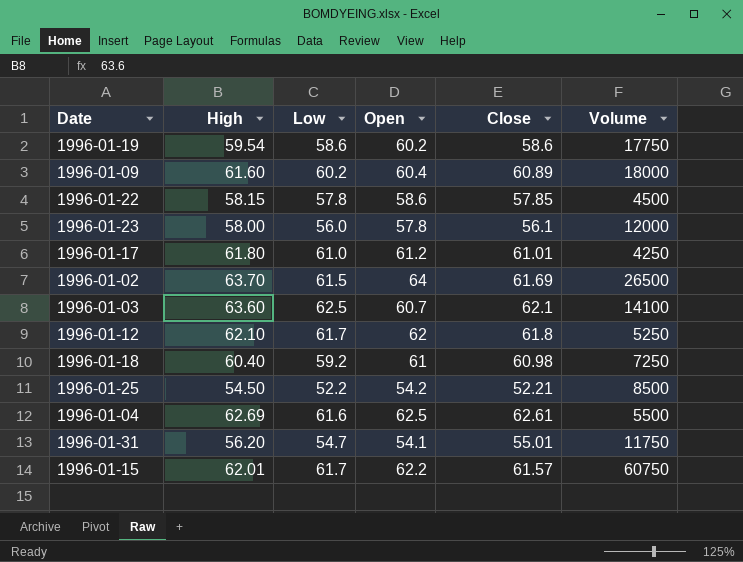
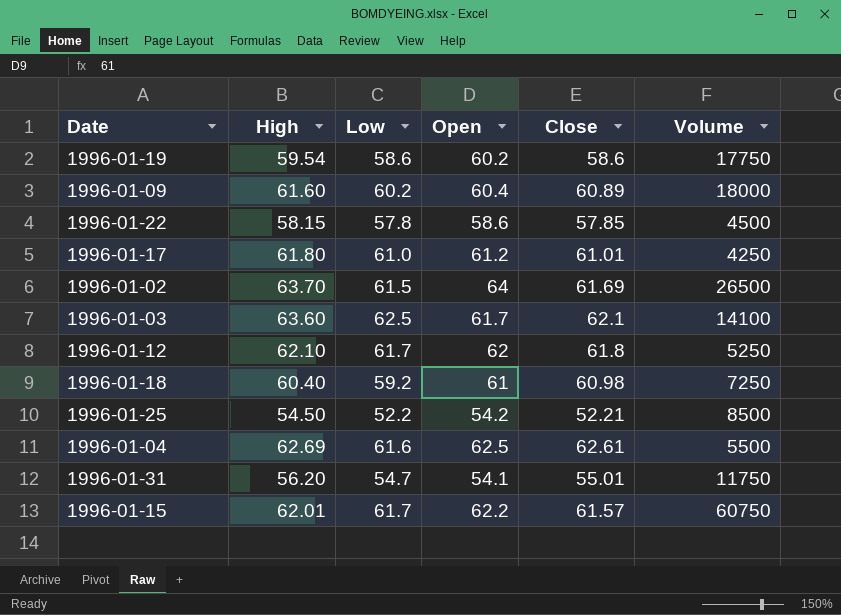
row 1996-01-23: 58.00 | 56.0 | 57.8 | 56.1 | 12000 -> none
1996-01-03 | Open: 60.7 -> 61.7

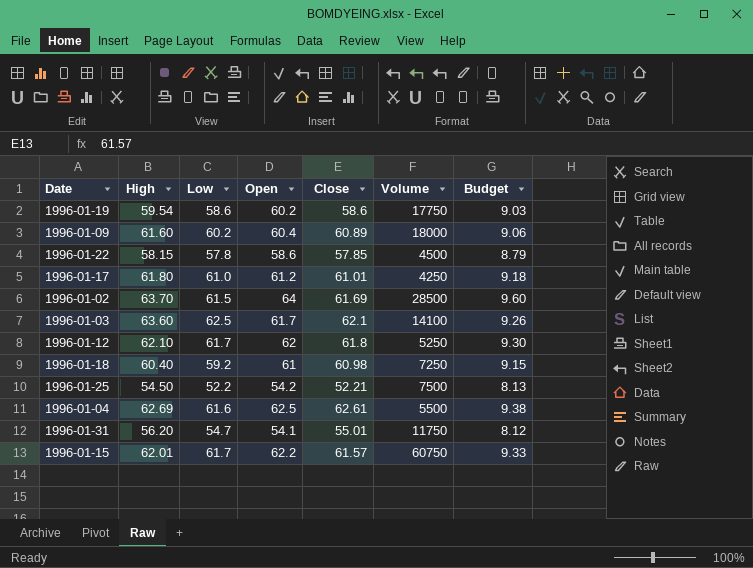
column Budget | formula: none -> [Open] * 0.15
1996-01-02 | Volume: 26500 -> 28500
1996-01-25 | Volume: 8500 -> 7500

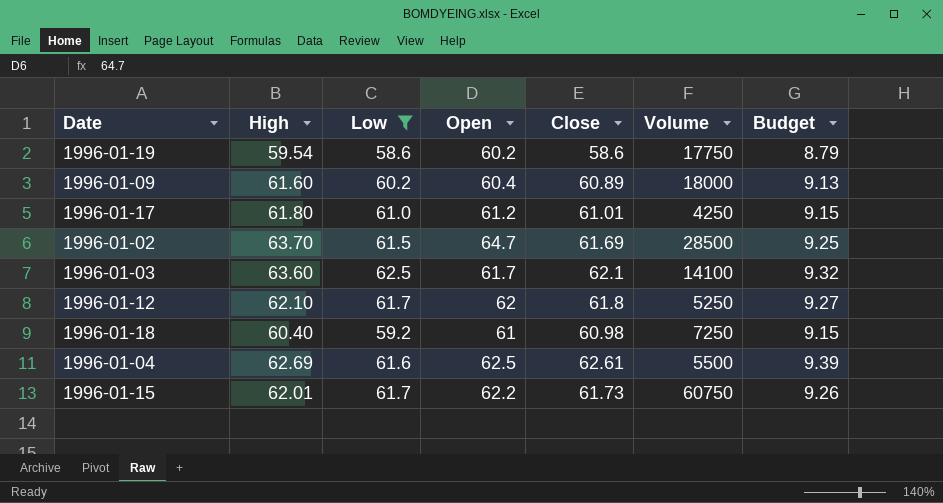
filter: none -> Low >= 58.6
column Budget | formula: [Open] * 0.15 -> [Close] * 0.15
1996-01-02 | Open: 64 -> 64.7
1996-01-15 | Close: 61.57 -> 61.73

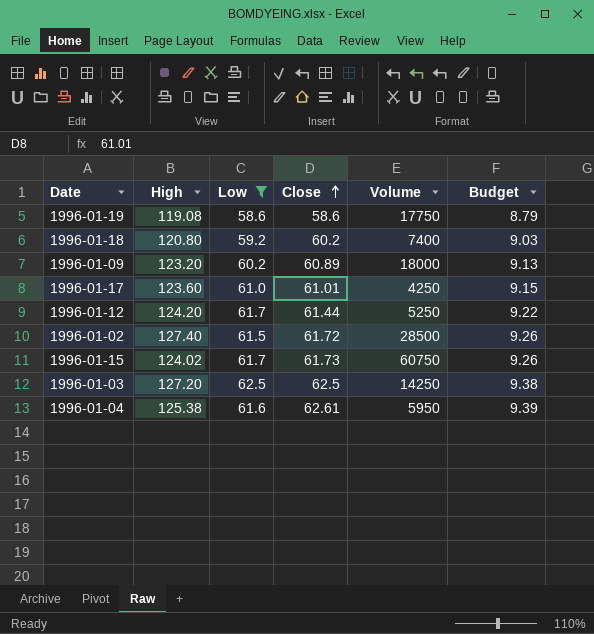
row order: none -> Close ascending
column Open | position: 4 -> none
1996-01-19 | High: 59.54 -> 119.08
1996-01-18 | High: 60.40 -> 120.80
1996-01-18 | Close: 60.98 -> 60.2
1996-01-18 | Volume: 7250 -> 7400
1996-01-18 | Budget: 9.15 -> 9.03
1996-01-09 | High: 61.60 -> 123.20
1996-01-17 | High: 61.80 -> 123.60
1996-01-12 | High: 62.10 -> 124.20
1996-01-12 | Close: 61.8 -> 61.44
1996-01-12 | Budget: 9.27 -> 9.22
1996-01-02 | High: 63.70 -> 127.40
1996-01-02 | Close: 61.69 -> 61.72
1996-01-02 | Budget: 9.25 -> 9.26
1996-01-15 | High: 62.01 -> 124.02
1996-01-03 | High: 63.60 -> 127.20
1996-01-03 | Close: 62.1 -> 62.5
1996-01-03 | Volume: 14100 -> 14250
1996-01-03 | Budget: 9.32 -> 9.38
1996-01-04 | High: 62.69 -> 125.38
1996-01-04 | Volume: 5500 -> 5950

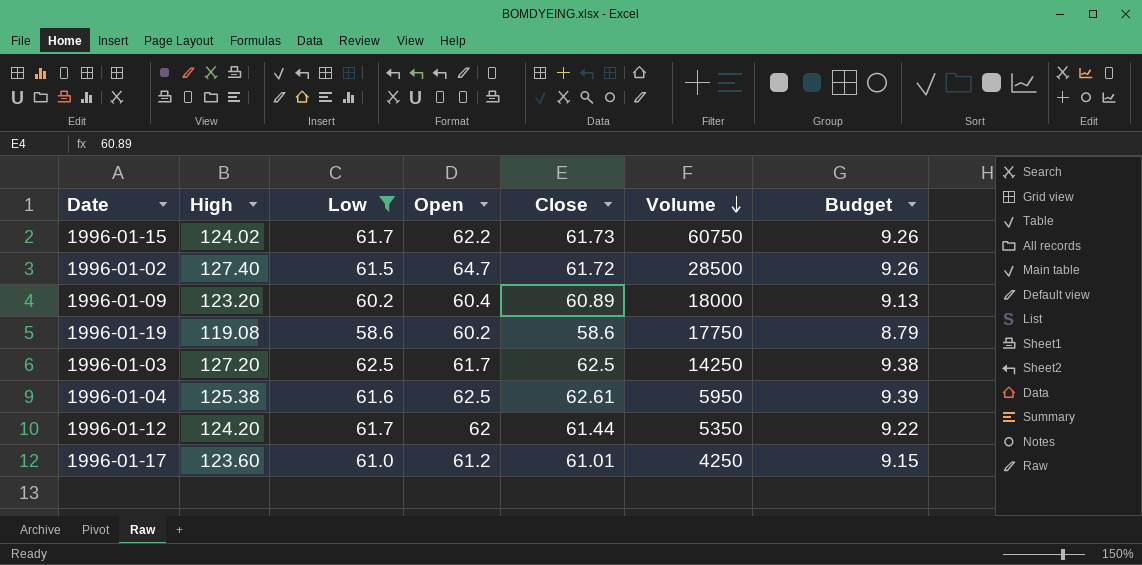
row order: Close ascending -> Volume descending
column Open | position: none -> 4
row 1996-01-18: 120.80 | 59.2 | 60.2 | 7400 | 9.03 -> none
1996-01-12 | Volume: 5250 -> 5350

